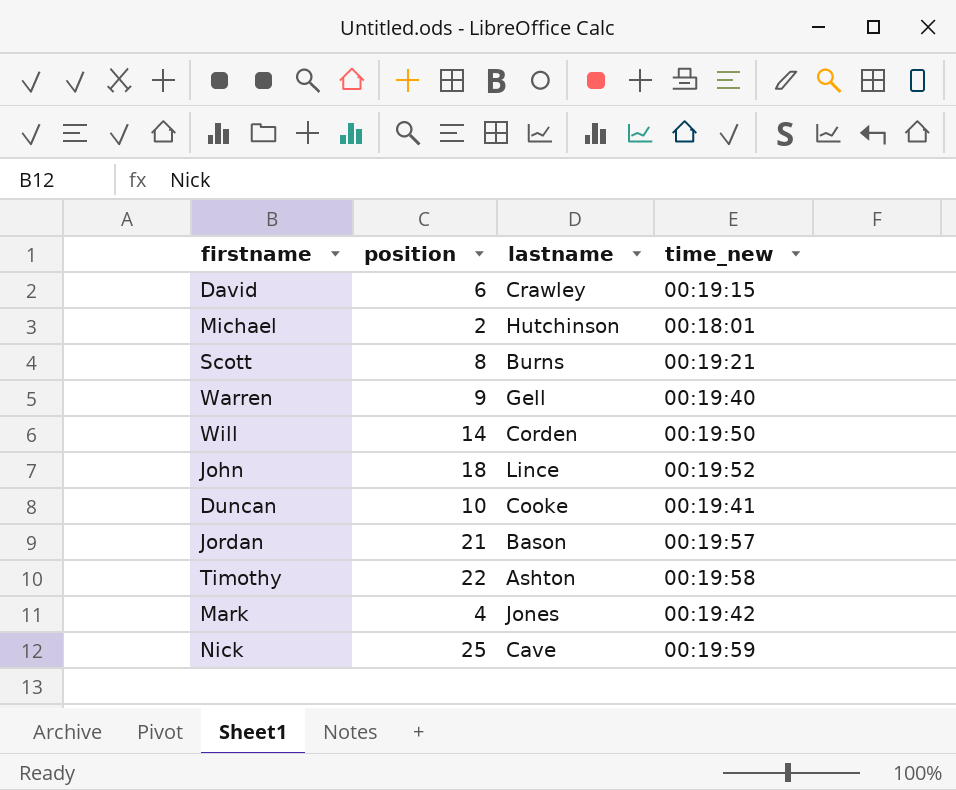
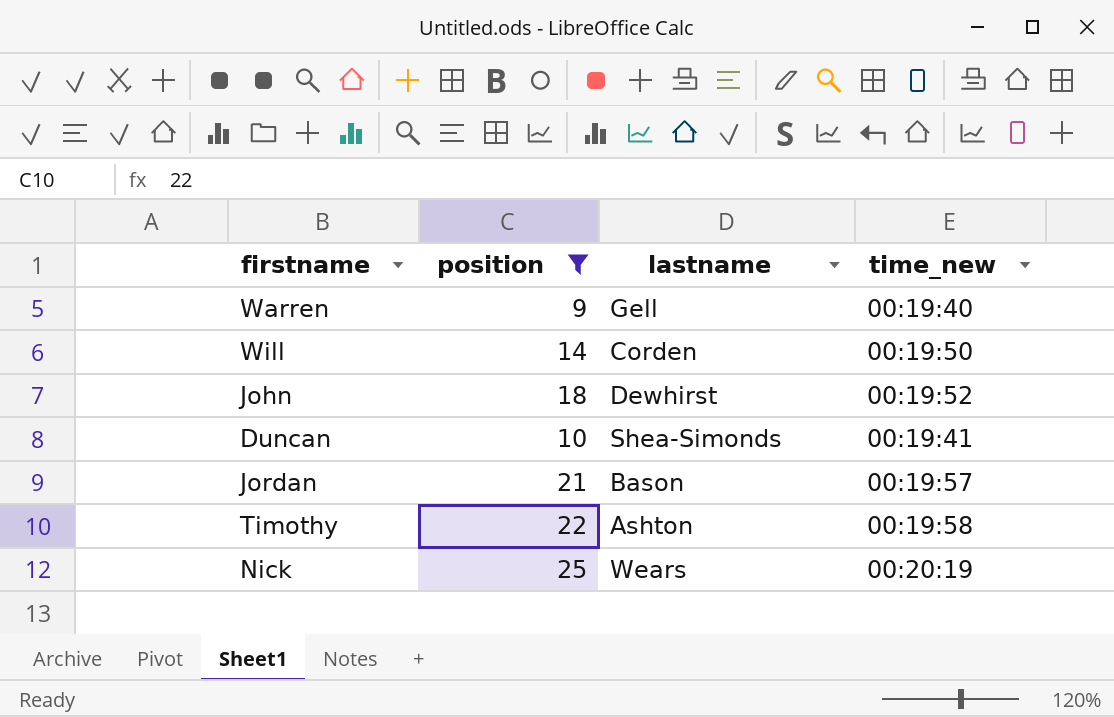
filter: none -> position >= 9
John | lastname: Lince -> Dewhirst
Duncan | lastname: Cooke -> Shea-Simonds
Nick | lastname: Cave -> Wears
Nick | time_new: 00:19:59 -> 00:20:19

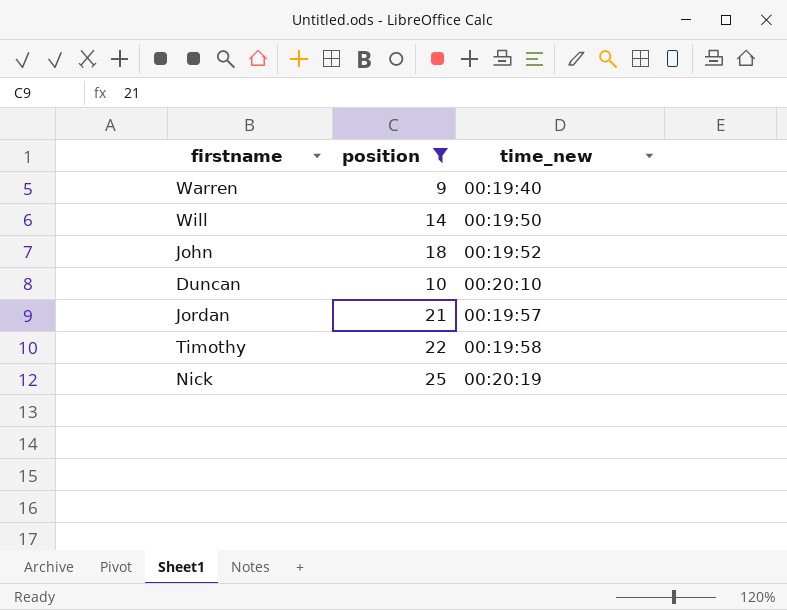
column lastname | position: 3 -> none
Duncan | time_new: 00:19:41 -> 00:20:10

